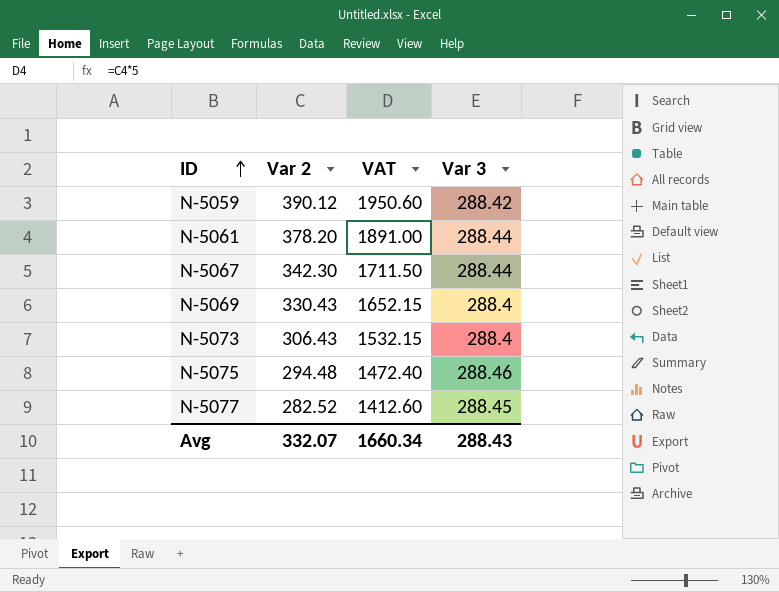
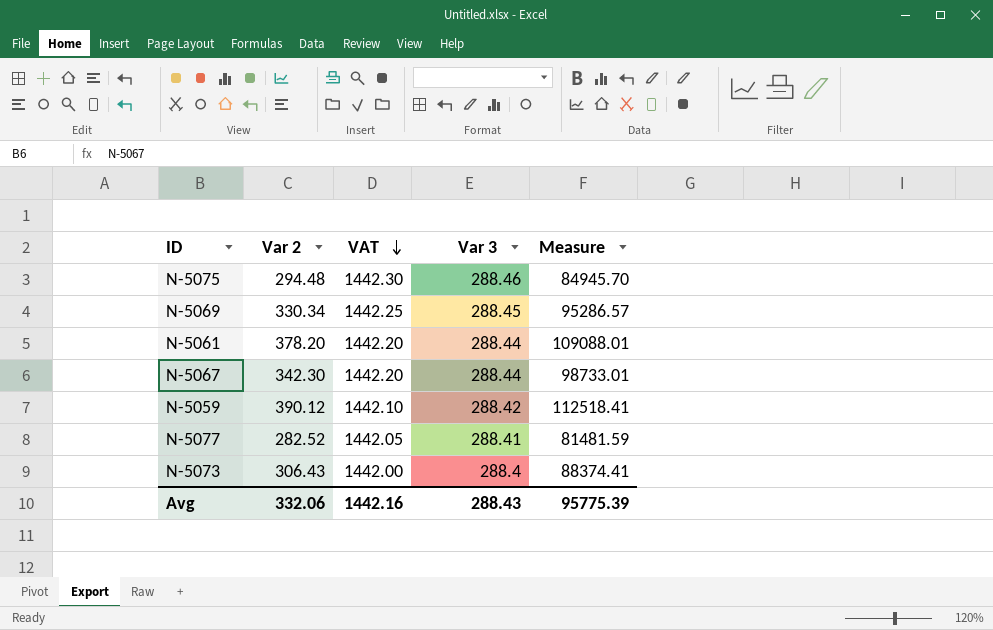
row order: ID ascending -> VAT descending
column VAT | formula: [Var 2] * 5 -> [Var 3] * 5
column Measure | formula: none -> [Var 2] * [Var 3]
N-5069 | Var 2: 330.43 -> 330.34
N-5069 | Var 3: 288.4 -> 288.45
N-5077 | Var 3: 288.45 -> 288.41
Avg | Var 2: 332.07 -> 332.06
Avg | VAT: 1660.34 -> 1442.16

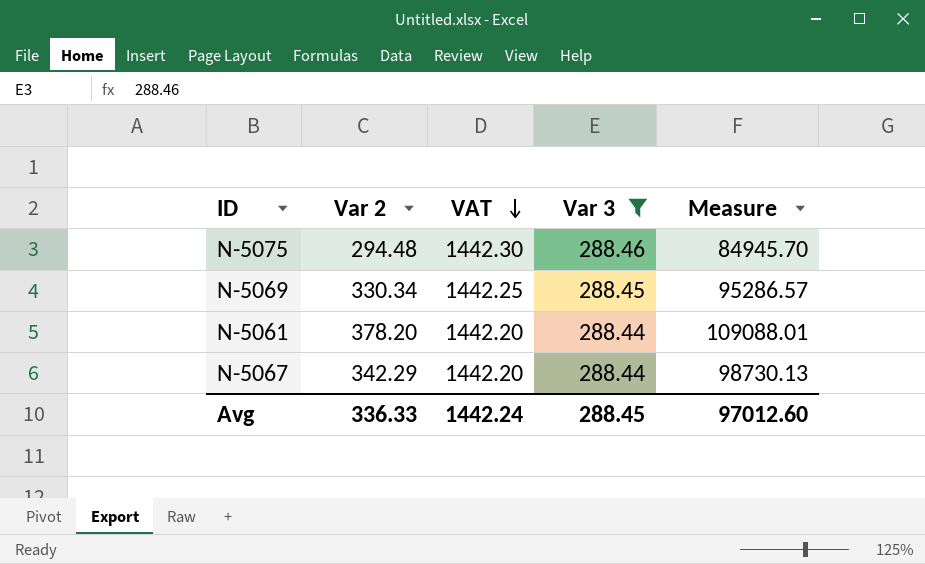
filter: none -> Var 3 >= 288.44
N-5067 | Var 2: 342.30 -> 342.29
N-5067 | Measure: 98733.01 -> 98730.13
Avg | Var 2: 332.06 -> 336.33
Avg | VAT: 1442.16 -> 1442.24
Avg | Var 3: 288.43 -> 288.45
Avg | Measure: 95775.39 -> 97012.60

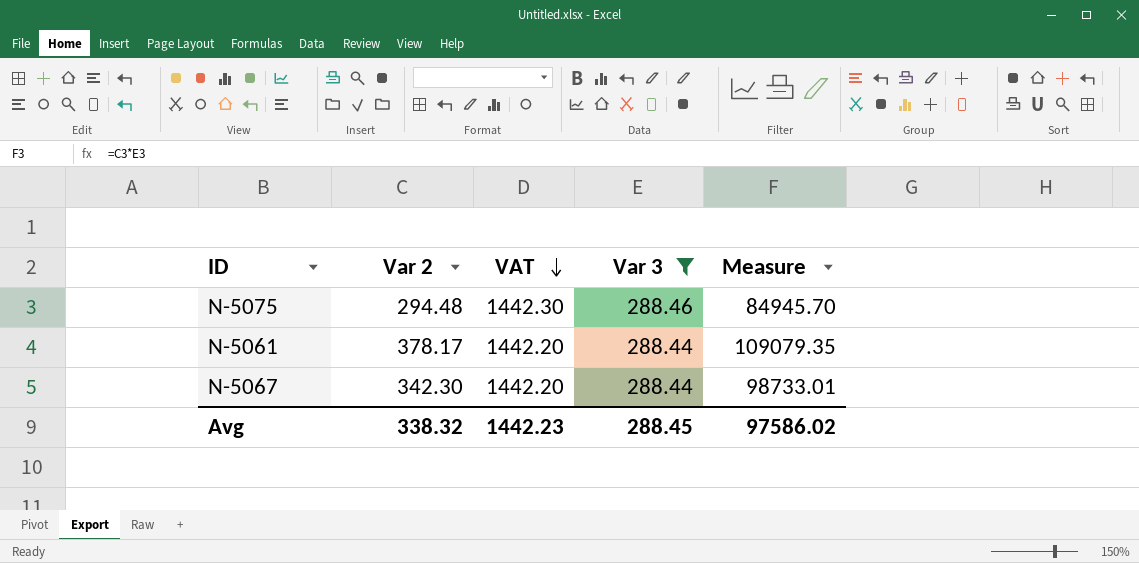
row N-5069: 330.34 | 1442.25 | 288.45 | 95286.57 -> none
N-5061 | Var 2: 378.20 -> 378.17
N-5061 | Measure: 109088.01 -> 109079.35
N-5067 | Var 2: 342.29 -> 342.30
N-5067 | Measure: 98730.13 -> 98733.01
Avg | Var 2: 336.33 -> 338.32
Avg | VAT: 1442.24 -> 1442.23
Avg | Measure: 97012.60 -> 97586.02

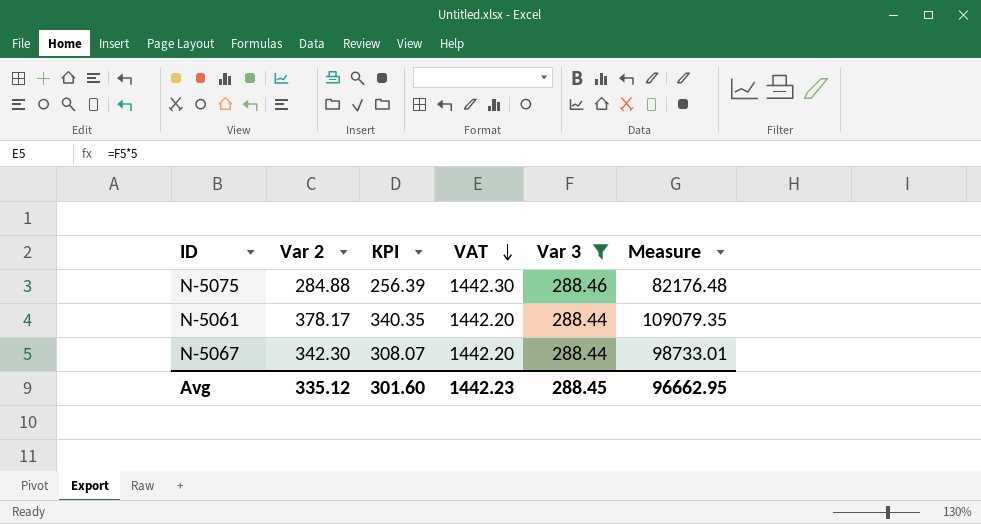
column KPI | formula: none -> [Var 2] * 0.9
N-5075 | Var 2: 294.48 -> 284.88
N-5075 | Measure: 84945.70 -> 82176.48
Avg | Var 2: 338.32 -> 335.12
Avg | Measure: 97586.02 -> 96662.95

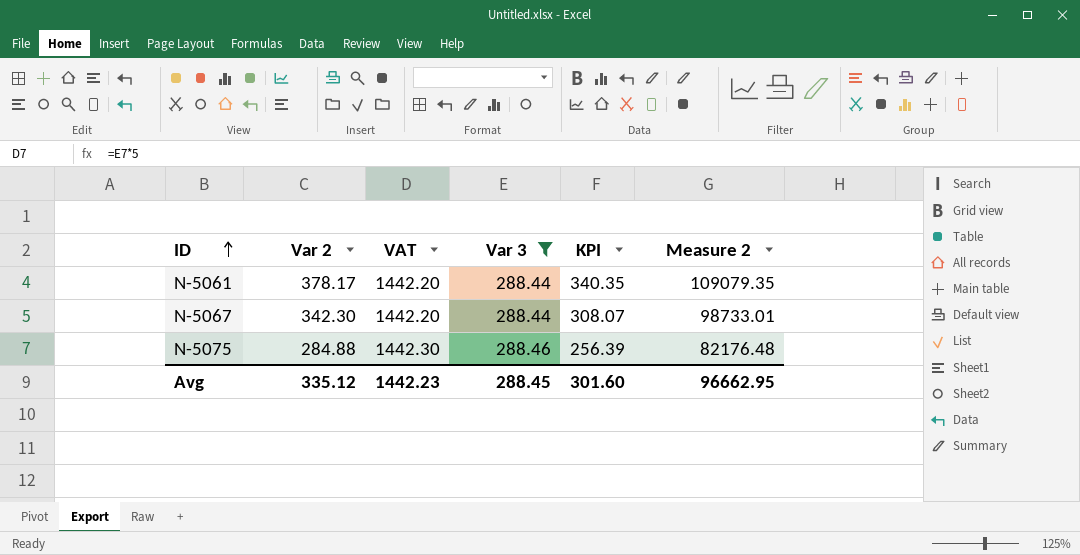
row order: VAT descending -> ID ascending
column KPI | position: 3 -> 5
column name: Measure -> Measure 2

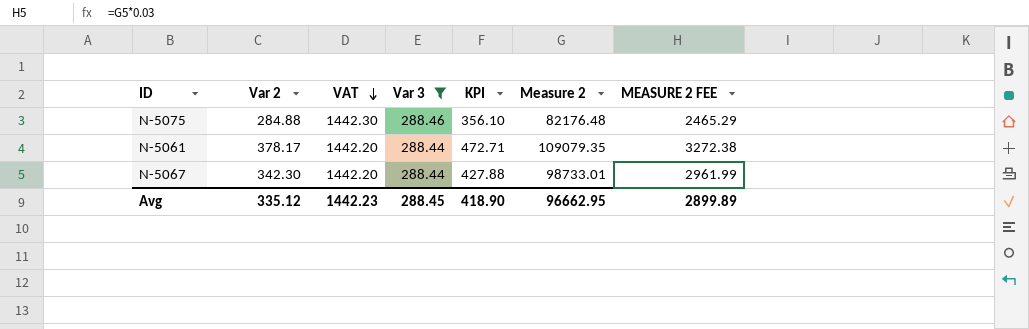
row order: ID ascending -> VAT descending
column KPI | formula: [Var 2] * 0.9 -> [Var 2] * 1.25
column MEASURE 2 FEE | formula: none -> [Measure 2] * 0.03
Avg | KPI: 301.60 -> 418.90

